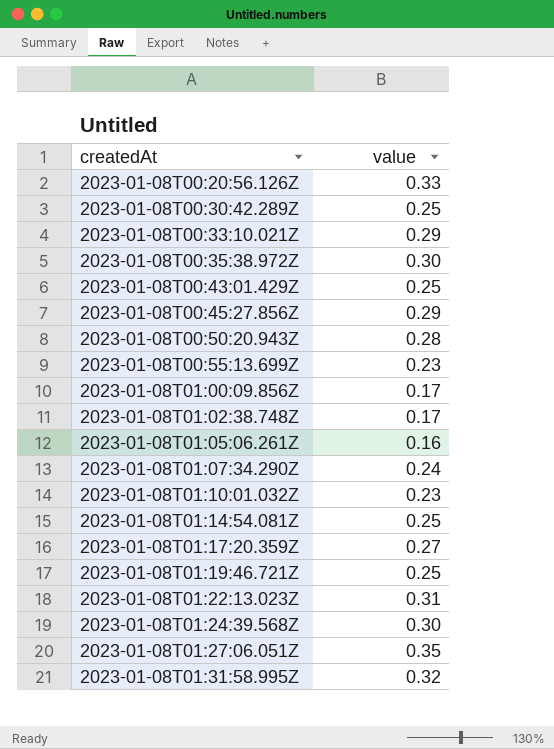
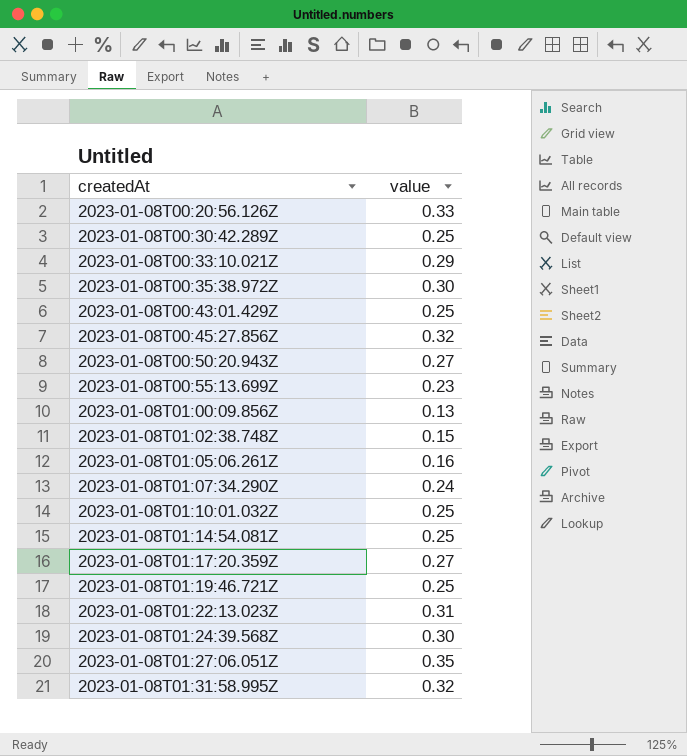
2023-01-08T00:45:27.856Z | value: 0.29 -> 0.32
2023-01-08T00:50:20.943Z | value: 0.28 -> 0.27
2023-01-08T01:00:09.856Z | value: 0.17 -> 0.13
2023-01-08T01:02:38.748Z | value: 0.17 -> 0.15
2023-01-08T01:10:01.032Z | value: 0.23 -> 0.25

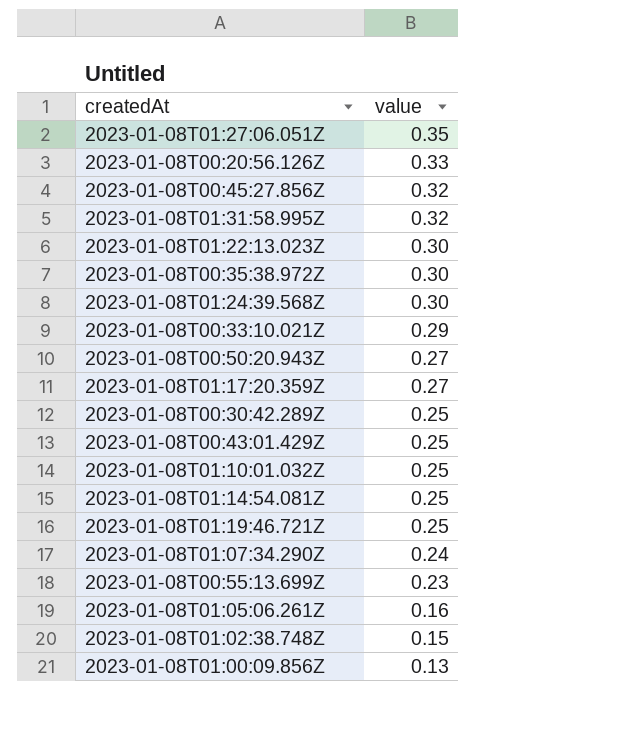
row order: createdAt ascending -> value descending
2023-01-08T01:22:13.023Z | value: 0.31 -> 0.30

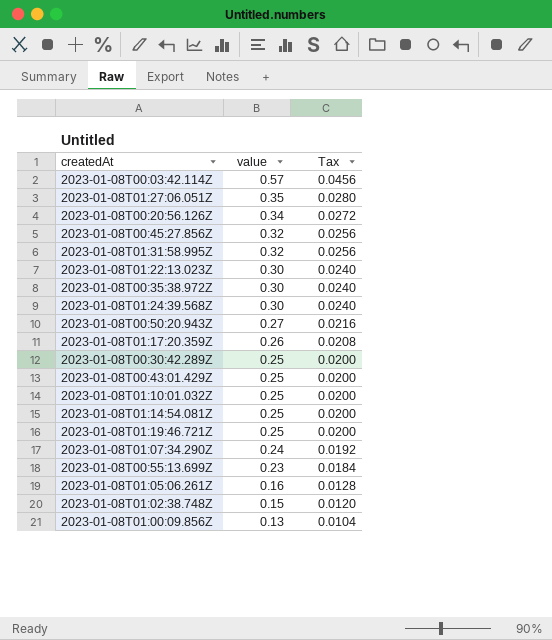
column Tax | formula: none -> [value] * 0.08
row 2023-01-08T00:33:10.021Z: 0.29 -> none
row 2023-01-08T00:03:42.114Z: none -> 0.57 | 0.0456
2023-01-08T00:20:56.126Z | value: 0.33 -> 0.34
2023-01-08T01:17:20.359Z | value: 0.27 -> 0.26

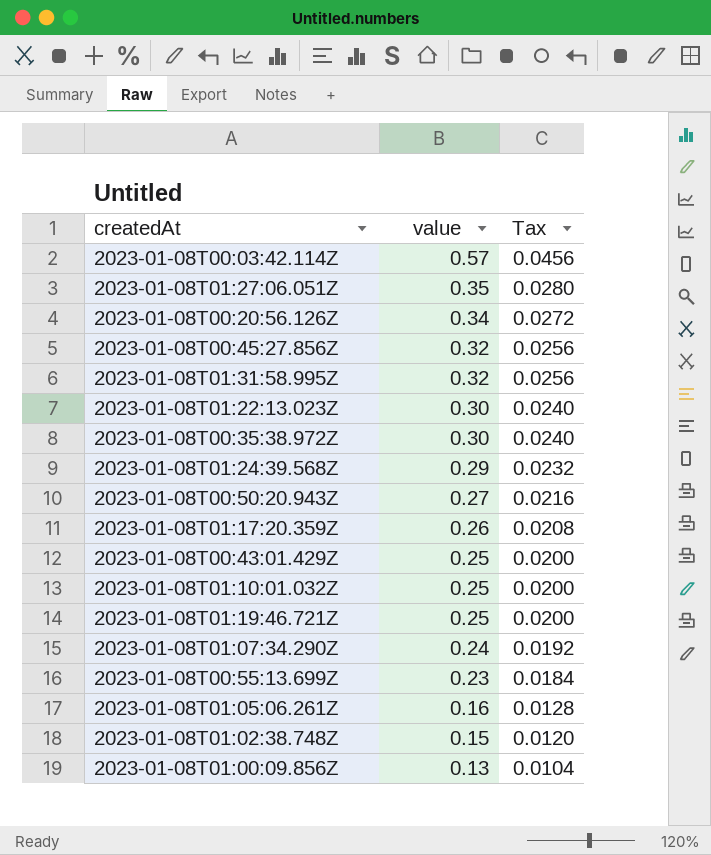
row 2023-01-08T00:30:42.289Z: 0.25 | 0.0200 -> none
row 2023-01-08T01:14:54.081Z: 0.25 | 0.0200 -> none
2023-01-08T01:24:39.568Z | value: 0.30 -> 0.29
2023-01-08T01:24:39.568Z | Tax: 0.0240 -> 0.0232

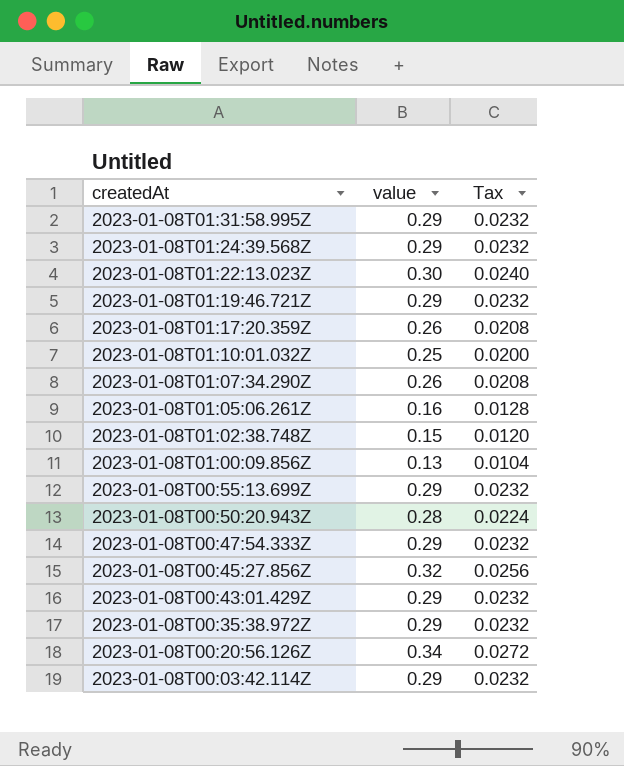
row order: value descending -> createdAt descending
row 2023-01-08T01:27:06.051Z: 0.35 | 0.0280 -> none
2023-01-08T01:31:58.995Z | value: 0.32 -> 0.29
2023-01-08T01:31:58.995Z | Tax: 0.0256 -> 0.0232
2023-01-08T01:19:46.721Z | value: 0.25 -> 0.29
2023-01-08T01:19:46.721Z | Tax: 0.0200 -> 0.0232
2023-01-08T01:07:34.290Z | value: 0.24 -> 0.26
2023-01-08T01:07:34.290Z | Tax: 0.0192 -> 0.0208
2023-01-08T00:55:13.699Z | value: 0.23 -> 0.29
2023-01-08T00:55:13.699Z | Tax: 0.0184 -> 0.0232
2023-01-08T00:50:20.943Z | value: 0.27 -> 0.28
2023-01-08T00:50:20.943Z | Tax: 0.0216 -> 0.0224
row 2023-01-08T00:47:54.333Z: none -> 0.29 | 0.0232
2023-01-08T00:43:01.429Z | value: 0.25 -> 0.29
2023-01-08T00:43:01.429Z | Tax: 0.0200 -> 0.0232
2023-01-08T00:35:38.972Z | value: 0.30 -> 0.29
2023-01-08T00:35:38.972Z | Tax: 0.0240 -> 0.0232
2023-01-08T00:03:42.114Z | value: 0.57 -> 0.29
2023-01-08T00:03:42.114Z | Tax: 0.0456 -> 0.0232

